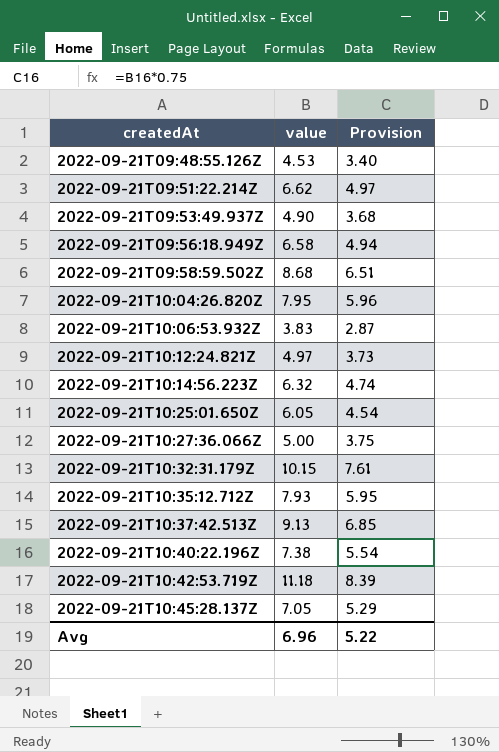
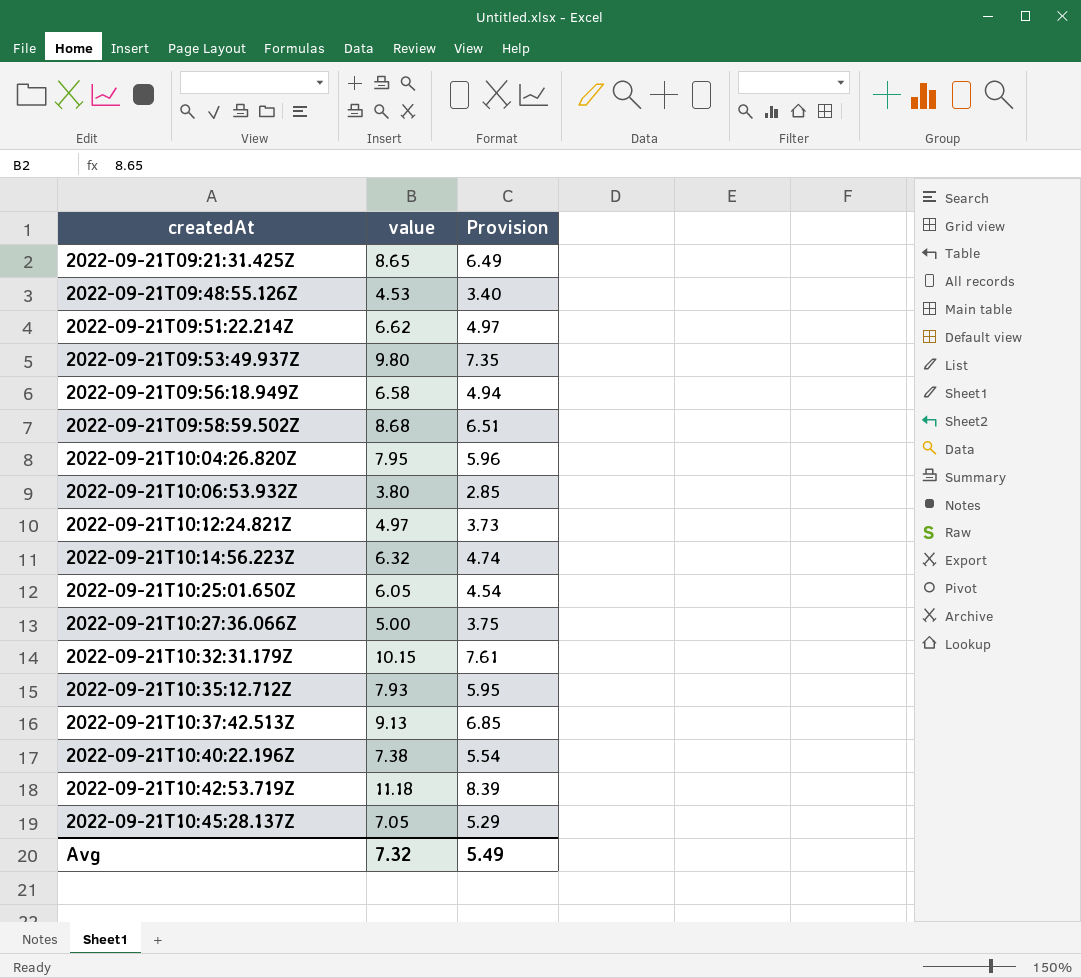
row 2022-09-21T09:21:31.425Z: none -> 8.65 | 6.49
2022-09-21T09:53:49.937Z | value: 4.90 -> 9.80
2022-09-21T09:53:49.937Z | Provision: 3.68 -> 7.35
2022-09-21T10:06:53.932Z | value: 3.83 -> 3.80
2022-09-21T10:06:53.932Z | Provision: 2.87 -> 2.85
Avg | value: 6.96 -> 7.32
Avg | Provision: 5.22 -> 5.49

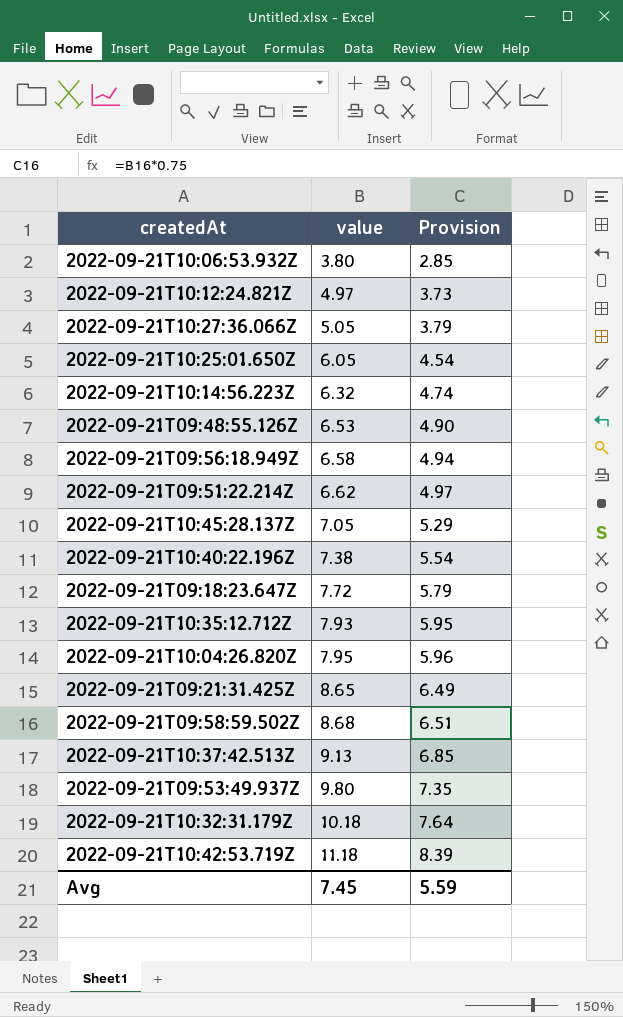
row order: createdAt ascending -> value ascending
2022-09-21T10:27:36.066Z | value: 5.00 -> 5.05
2022-09-21T10:27:36.066Z | Provision: 3.75 -> 3.79
2022-09-21T09:48:55.126Z | value: 4.53 -> 6.53
2022-09-21T09:48:55.126Z | Provision: 3.40 -> 4.90
row 2022-09-21T09:18:23.647Z: none -> 7.72 | 5.79
2022-09-21T10:32:31.179Z | value: 10.15 -> 10.18
2022-09-21T10:32:31.179Z | Provision: 7.61 -> 7.64
Avg | value: 7.32 -> 7.45
Avg | Provision: 5.49 -> 5.59

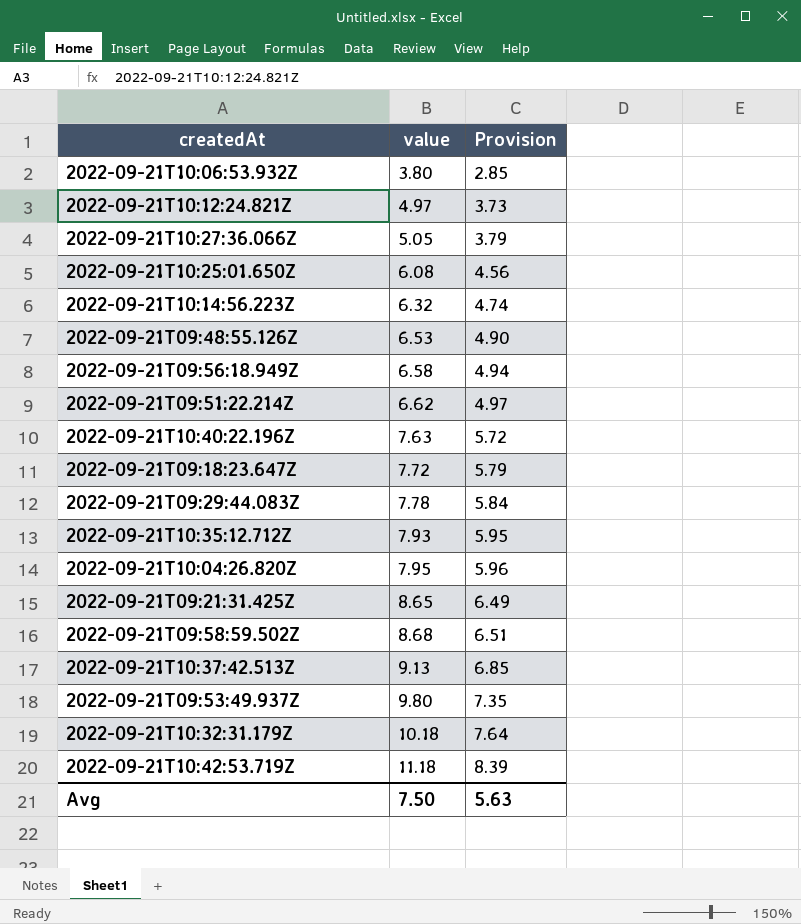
row 2022-09-21T10:45:28.137Z: 7.05 | 5.29 -> none
2022-09-21T10:25:01.650Z | value: 6.05 -> 6.08
2022-09-21T10:25:01.650Z | Provision: 4.54 -> 4.56
2022-09-21T10:40:22.196Z | value: 7.38 -> 7.63
2022-09-21T10:40:22.196Z | Provision: 5.54 -> 5.72
row 2022-09-21T09:29:44.083Z: none -> 7.78 | 5.84
Avg | value: 7.45 -> 7.50
Avg | Provision: 5.59 -> 5.63

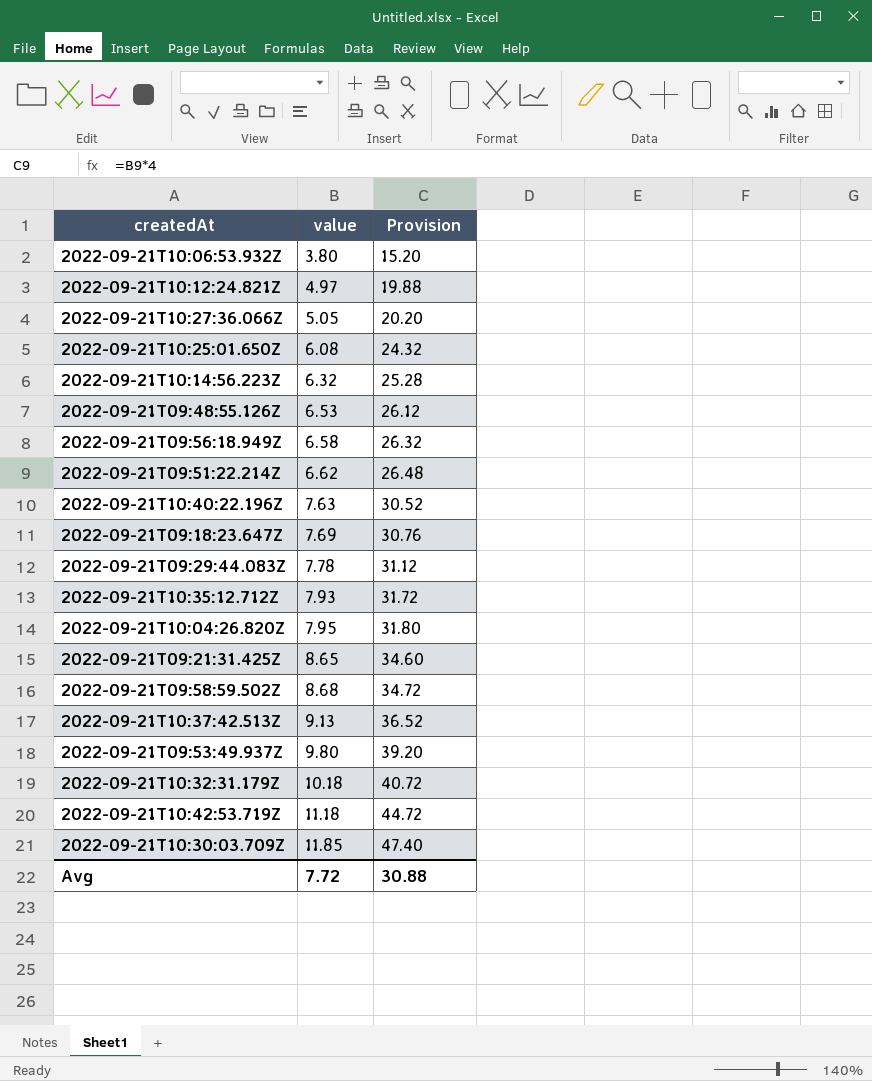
column Provision | formula: [value] * 0.75 -> [value] * 4
2022-09-21T09:18:23.647Z | value: 7.72 -> 7.69
row 2022-09-21T10:30:03.709Z: none -> 11.85 | 47.40
Avg | value: 7.50 -> 7.72
Avg | Provision: 5.63 -> 30.88

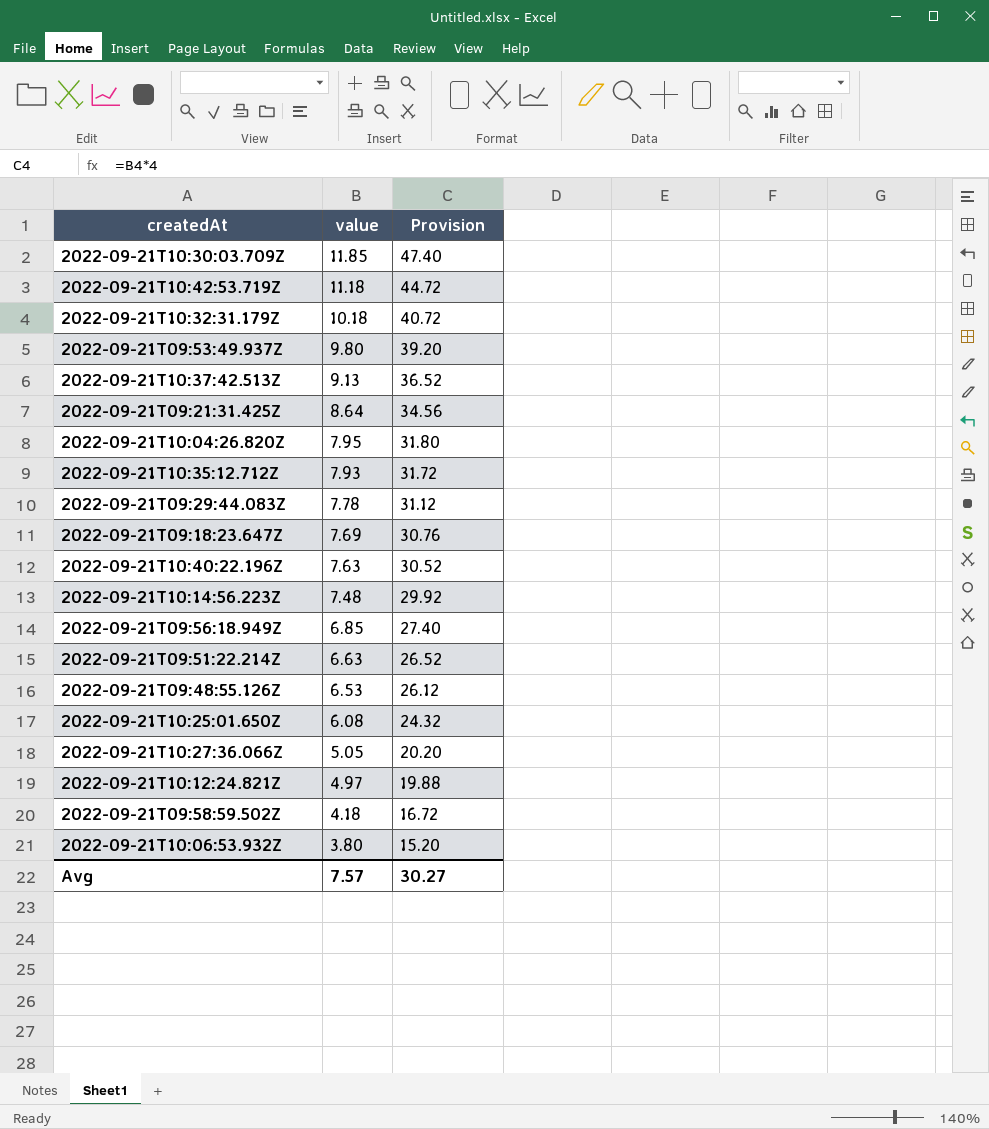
row order: value ascending -> value descending
2022-09-21T09:21:31.425Z | value: 8.65 -> 8.64
2022-09-21T09:21:31.425Z | Provision: 34.60 -> 34.56
2022-09-21T10:14:56.223Z | value: 6.32 -> 7.48
2022-09-21T10:14:56.223Z | Provision: 25.28 -> 29.92
2022-09-21T09:56:18.949Z | value: 6.58 -> 6.85
2022-09-21T09:56:18.949Z | Provision: 26.32 -> 27.40
2022-09-21T09:51:22.214Z | value: 6.62 -> 6.63
2022-09-21T09:51:22.214Z | Provision: 26.48 -> 26.52
2022-09-21T09:58:59.502Z | value: 8.68 -> 4.18
2022-09-21T09:58:59.502Z | Provision: 34.72 -> 16.72
Avg | value: 7.72 -> 7.57
Avg | Provision: 30.88 -> 30.27

